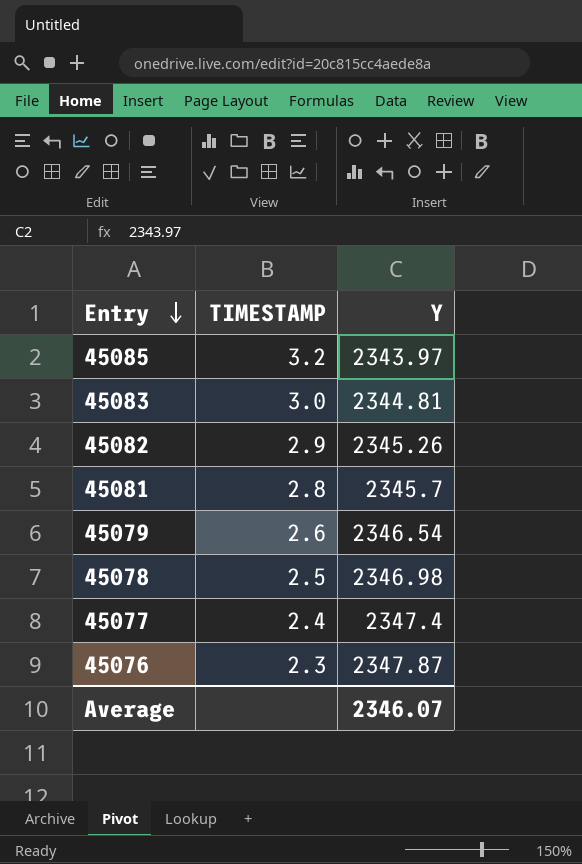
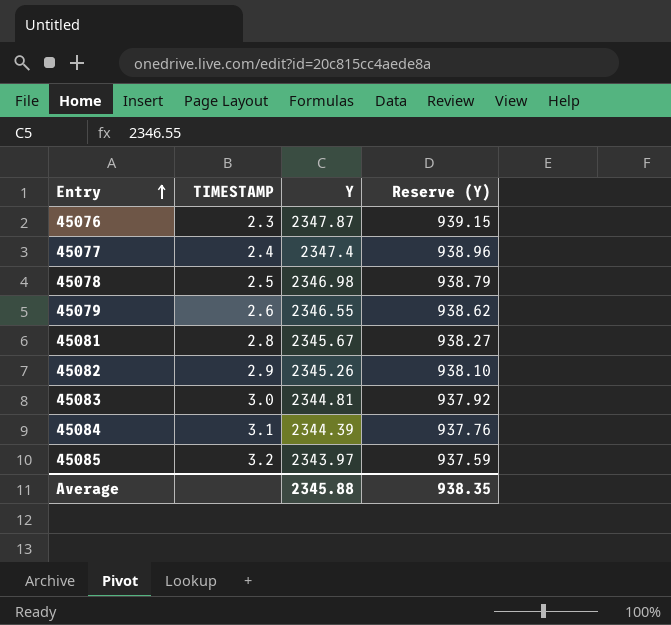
row order: Entry descending -> Entry ascending
column Reserve (Y) | formula: none -> [Y] * 0.4
45079 | Y: 2346.54 -> 2346.55
45081 | Y: 2345.7 -> 2345.67
row 45084: none -> 3.1 | 2344.39 | 937.76
Average | Y: 2346.07 -> 2345.88

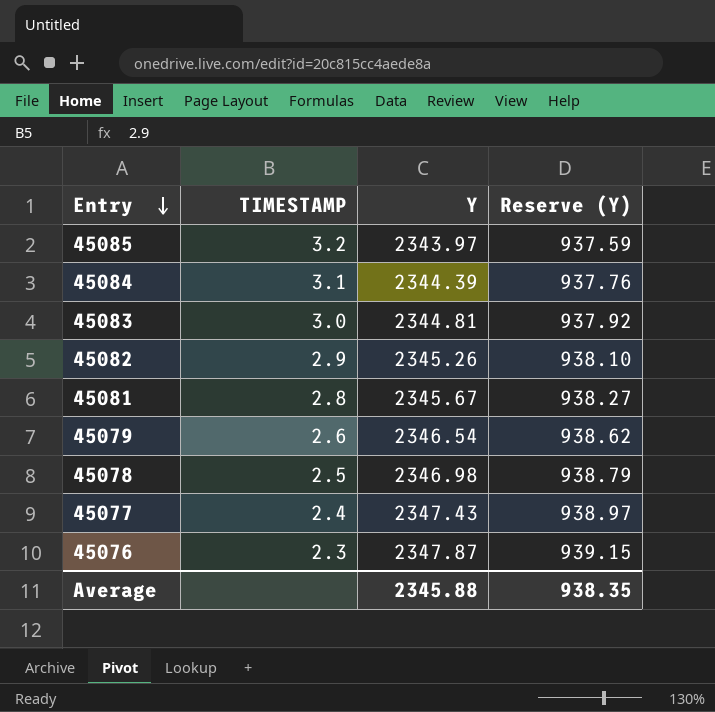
row order: Entry ascending -> Entry descending
45079 | Y: 2346.55 -> 2346.54
45077 | Y: 2347.4 -> 2347.43
45077 | Reserve (Y): 938.96 -> 938.97

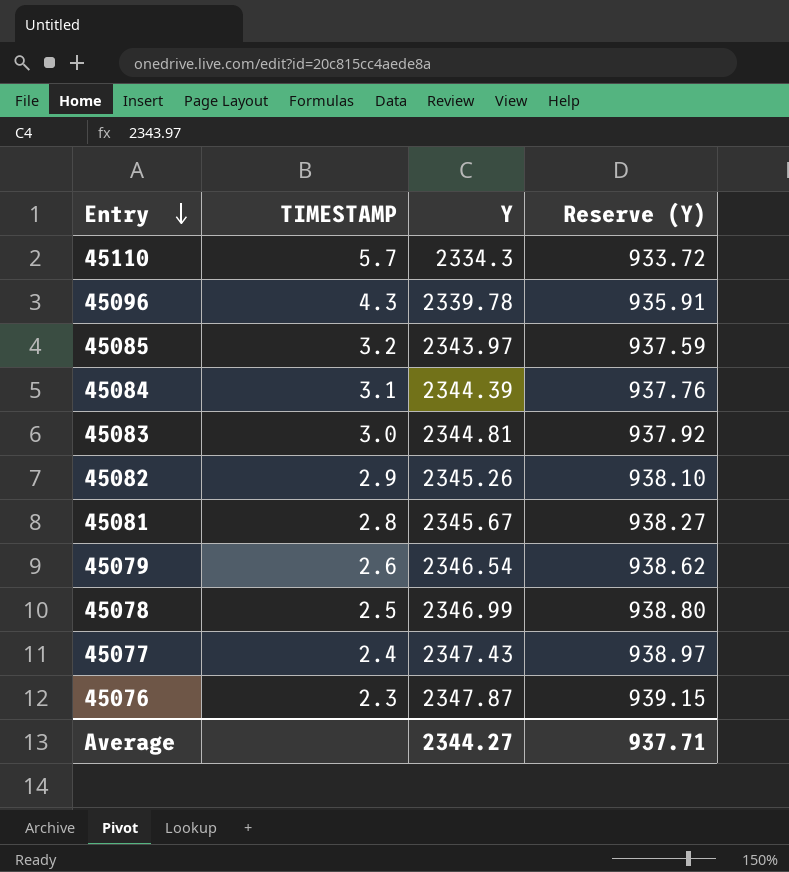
row 45110: none -> 5.7 | 2334.3 | 933.72
row 45096: none -> 4.3 | 2339.78 | 935.91
45078 | Y: 2346.98 -> 2346.99
45078 | Reserve (Y): 938.79 -> 938.80
Average | Y: 2345.88 -> 2344.27
Average | Reserve (Y): 938.35 -> 937.71

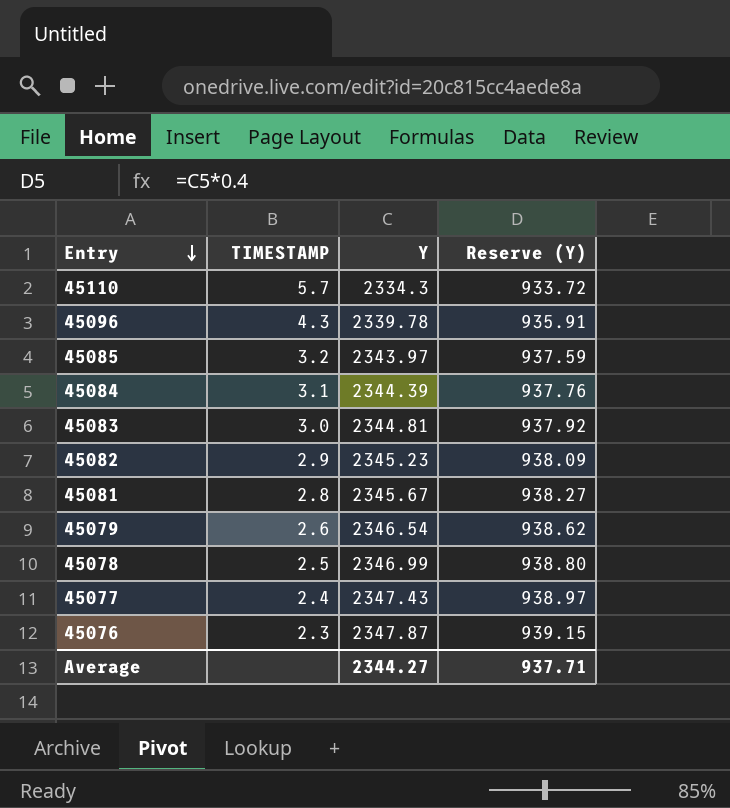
45082 | Y: 2345.26 -> 2345.23
45082 | Reserve (Y): 938.10 -> 938.09

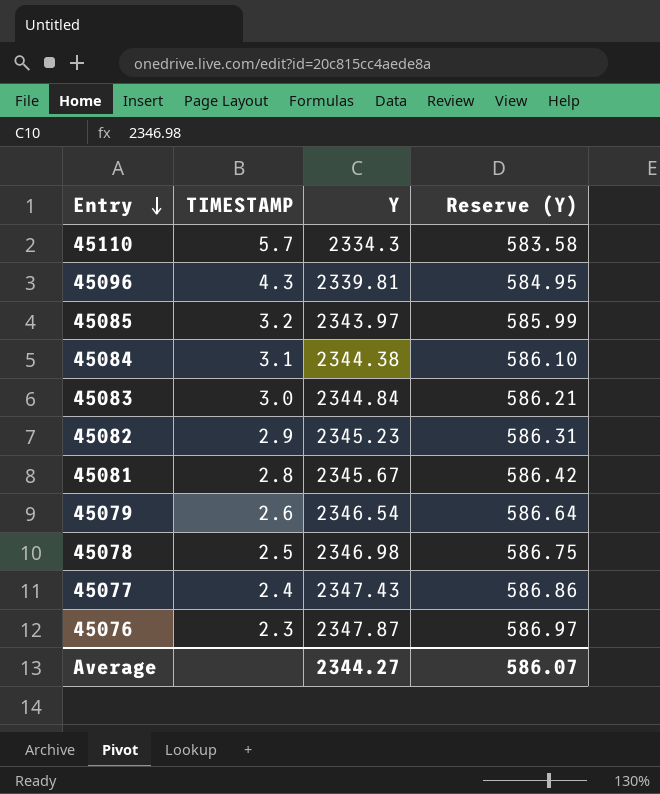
column Reserve (Y) | formula: [Y] * 0.4 -> [Y] * 0.25
45096 | Y: 2339.78 -> 2339.81
45084 | Y: 2344.39 -> 2344.38
45083 | Y: 2344.81 -> 2344.84
45078 | Y: 2346.99 -> 2346.98
Average | Reserve (Y): 937.71 -> 586.07

